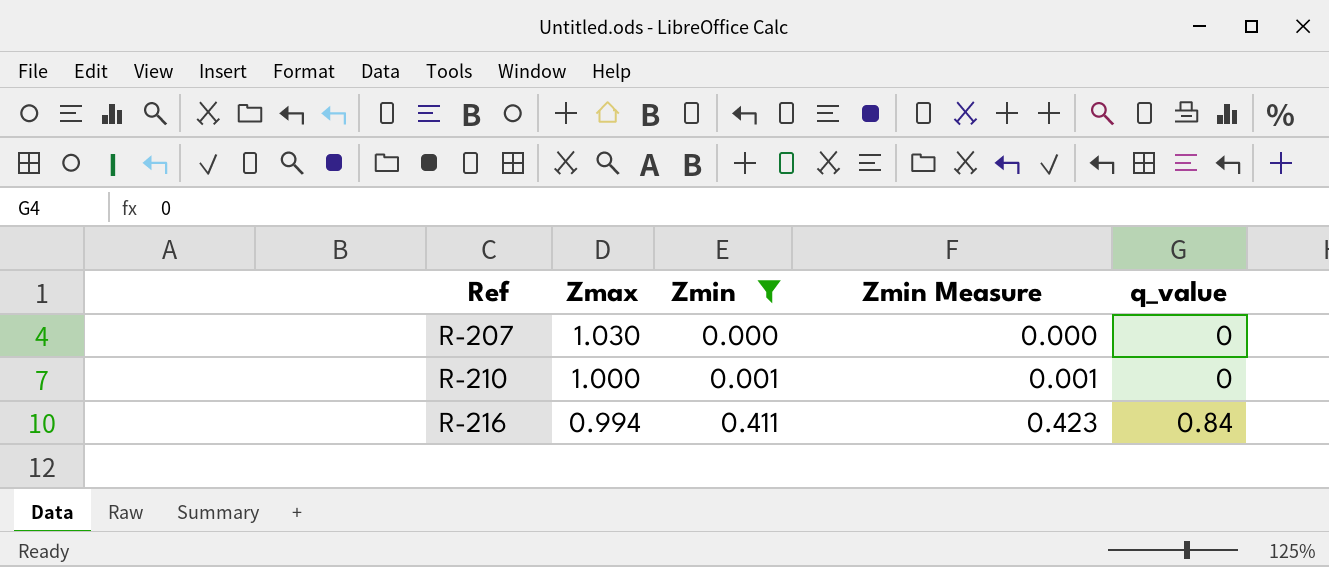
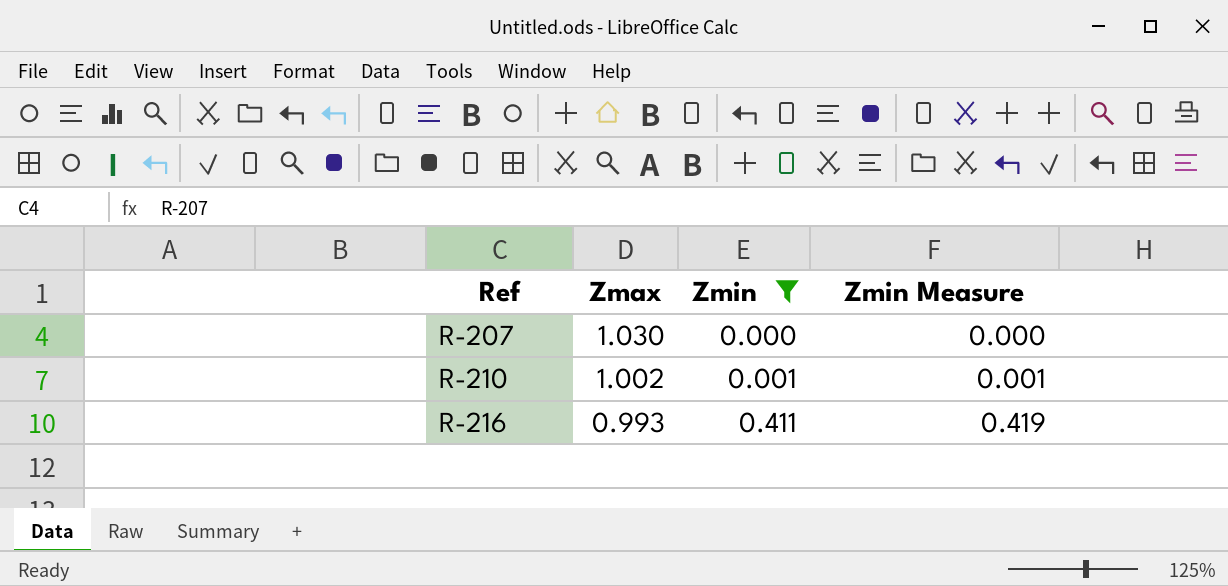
column q_value | position: 5 -> none
column Zmin Measure | formula: [Zmin] * 1.03 -> [Zmin] * 1.02
R-210 | Zmax: 1.000 -> 1.002
R-216 | Zmax: 0.994 -> 0.993

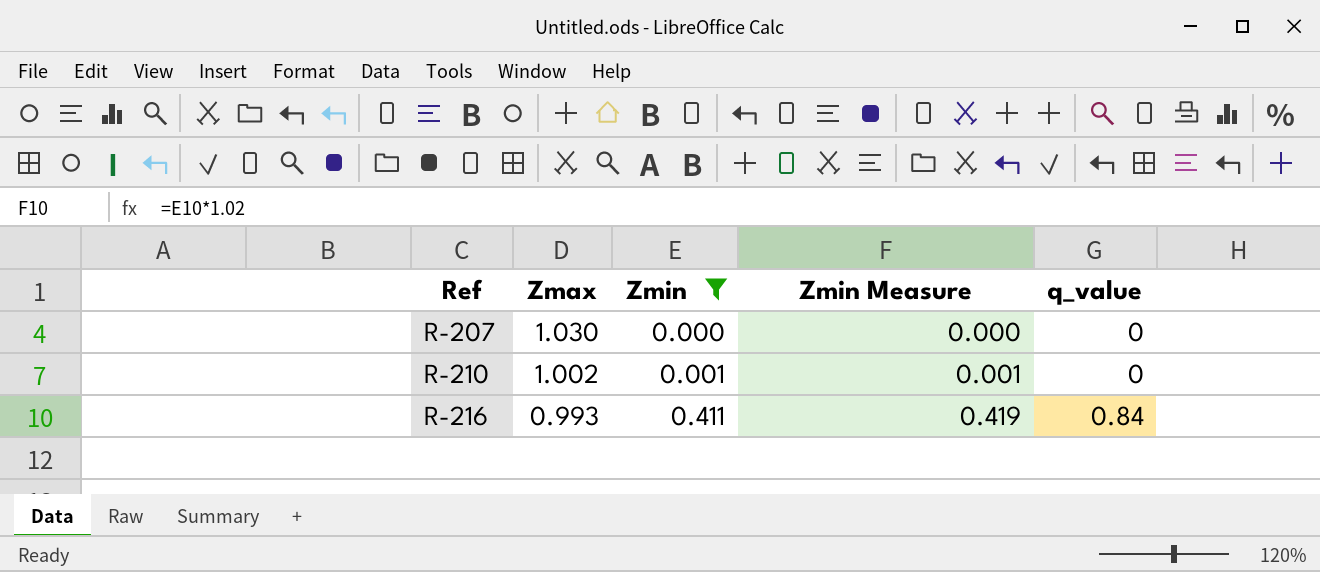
column q_value | position: none -> 5

